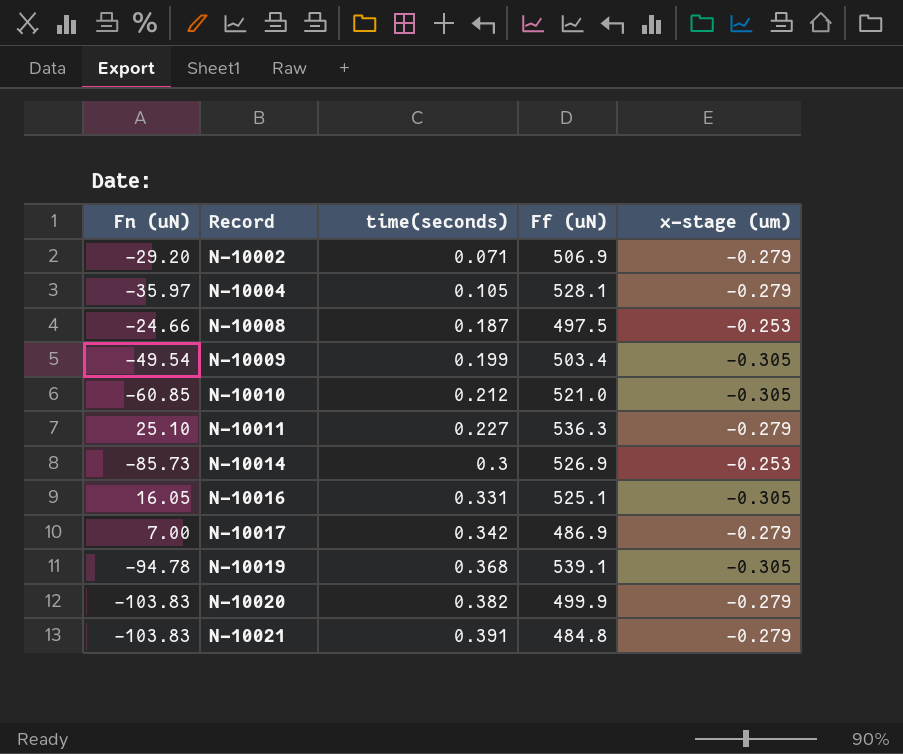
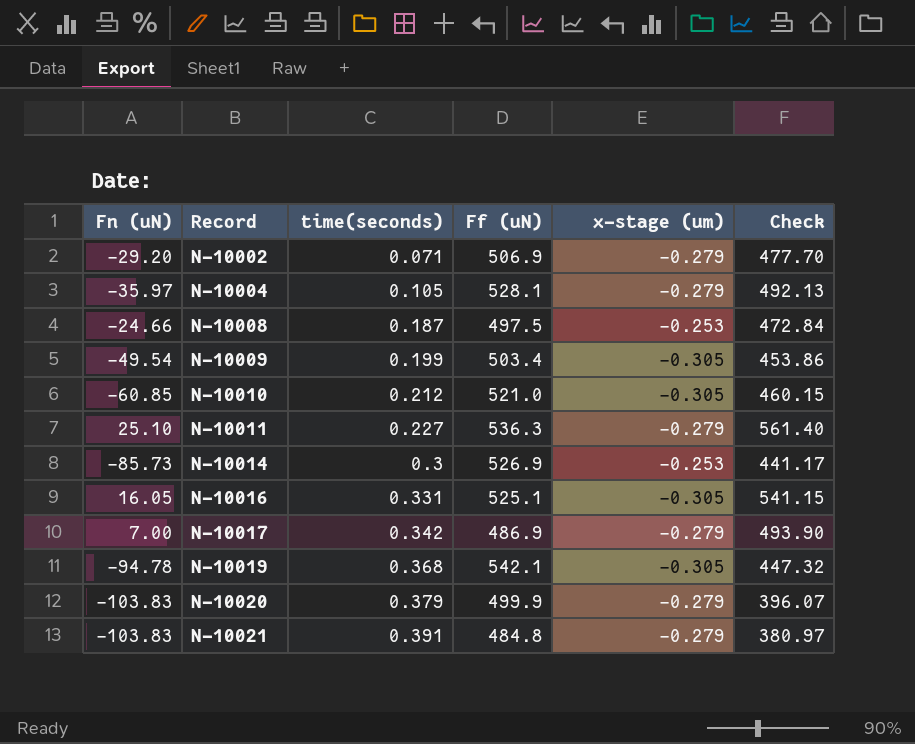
column Check | formula: none -> [Fn (uN)] + [Ff (uN)]
N-10019 | Ff (uN): 539.1 -> 542.1
N-10020 | time(seconds): 0.382 -> 0.379

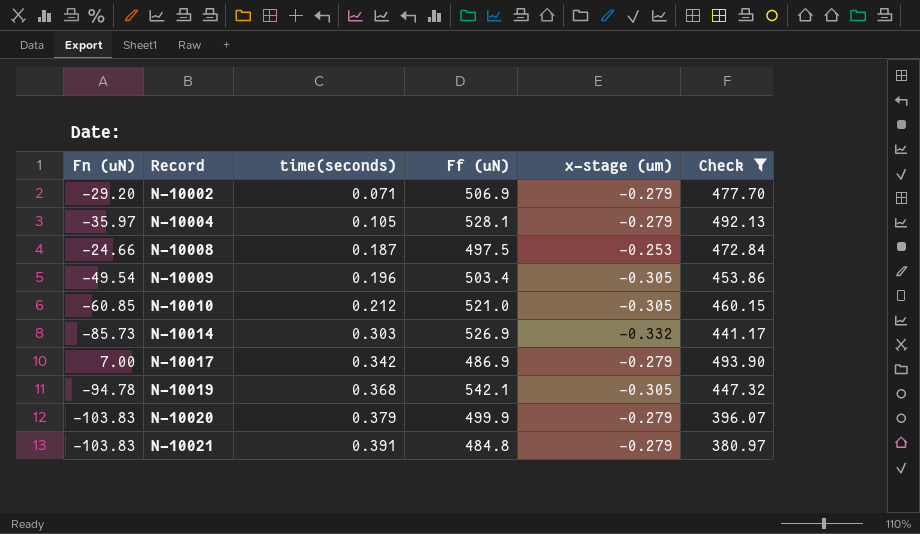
filter: none -> Check <= 493.90
N-10009 | time(seconds): 0.199 -> 0.196
N-10014 | time(seconds): 0.3 -> 0.303
N-10014 | x-stage (um): -0.253 -> -0.332

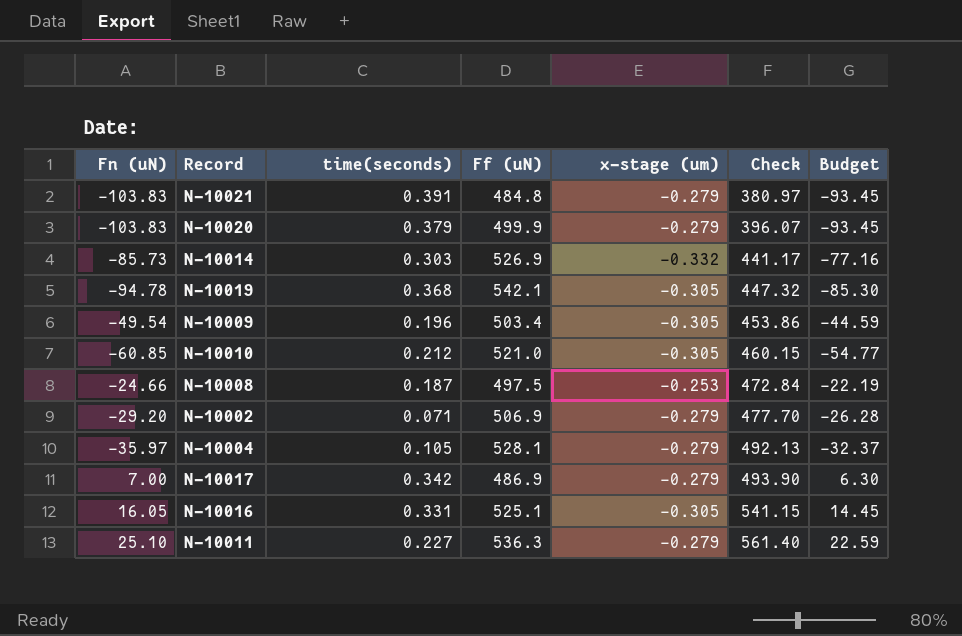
filter: Check <= 493.90 -> none
row order: Record ascending -> Check ascending
column Budget | formula: none -> [Fn (uN)] * 0.9

